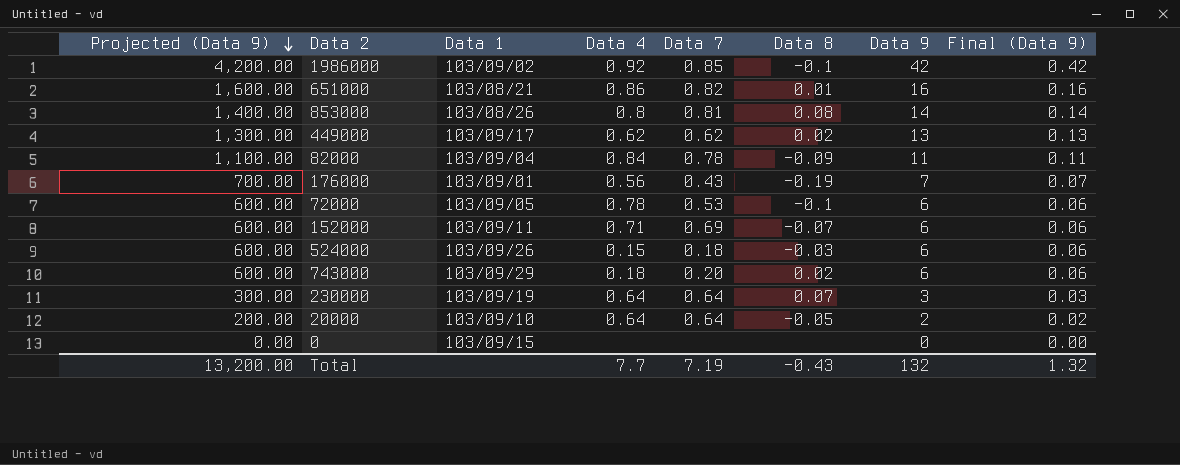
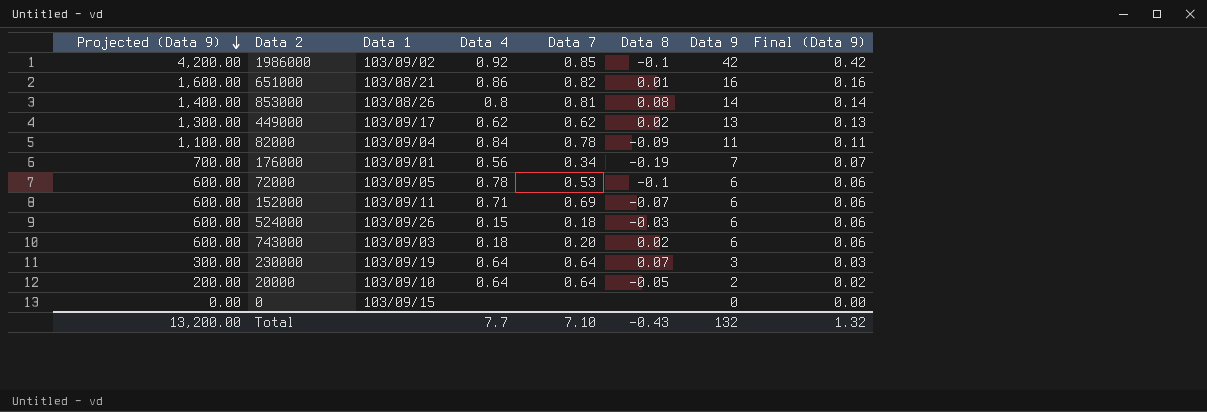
176000 | Data 7: 0.43 -> 0.34
743000 | Data 1: 103/09/29 -> 103/09/03
Total | Data 7: 7.19 -> 7.10

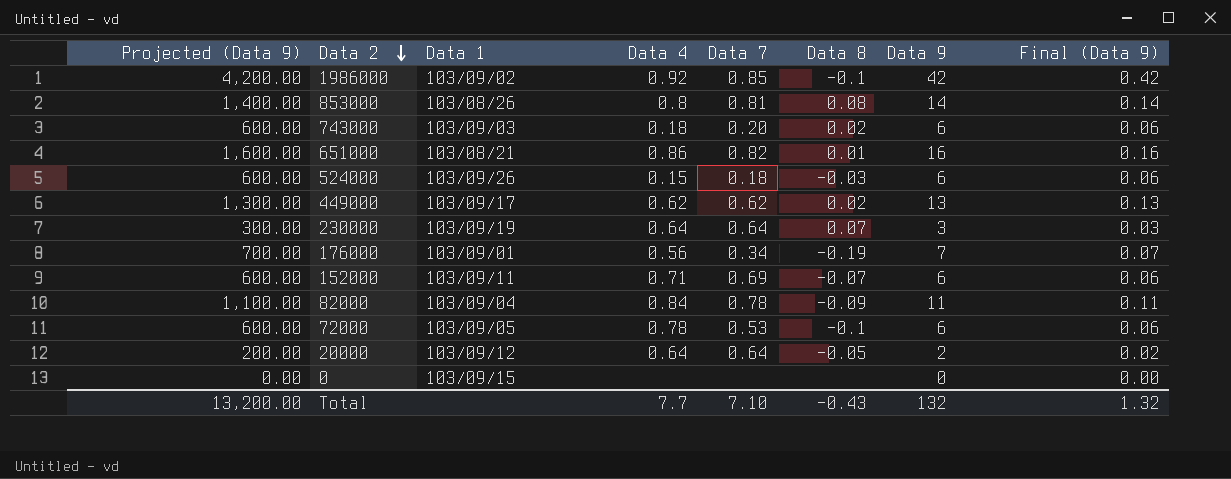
row order: Projected (Data 9) descending -> Data 2 descending
20000 | Data 1: 103/09/10 -> 103/09/12

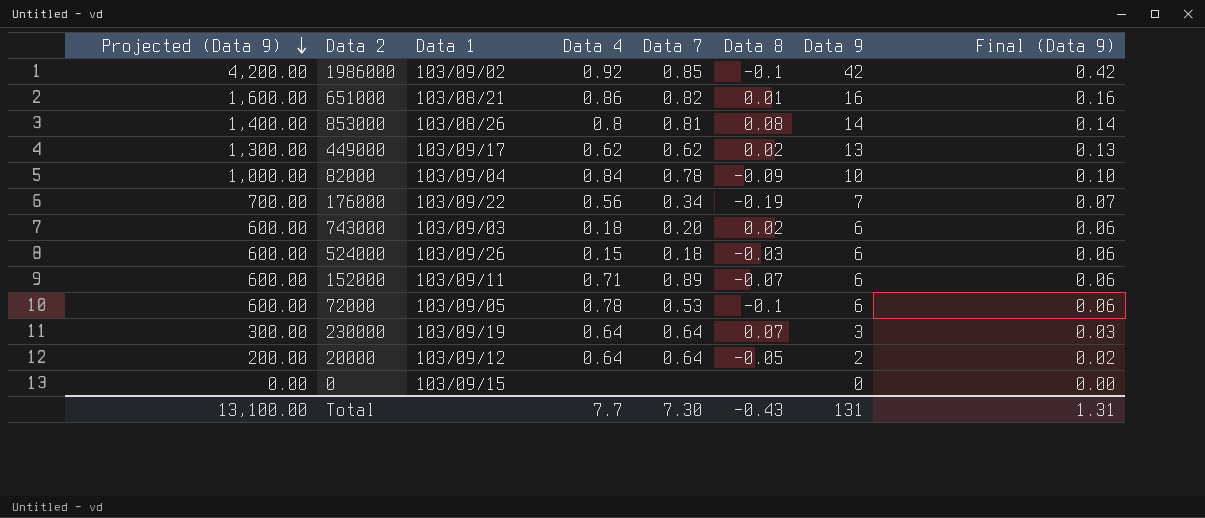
row order: Data 2 descending -> Projected (Data 9) descending
82000 | Projected (Data 9): 1,100.00 -> 1,000.00
82000 | Data 9: 11 -> 10
82000 | Final (Data 9): 0.11 -> 0.10
176000 | Data 1: 103/09/01 -> 103/09/22
152000 | Data 7: 0.69 -> 0.89
Total | Projected (Data 9): 13,200.00 -> 13,100.00
Total | Data 7: 7.10 -> 7.30
Total | Data 9: 132 -> 131
Total | Final (Data 9): 1.32 -> 1.31

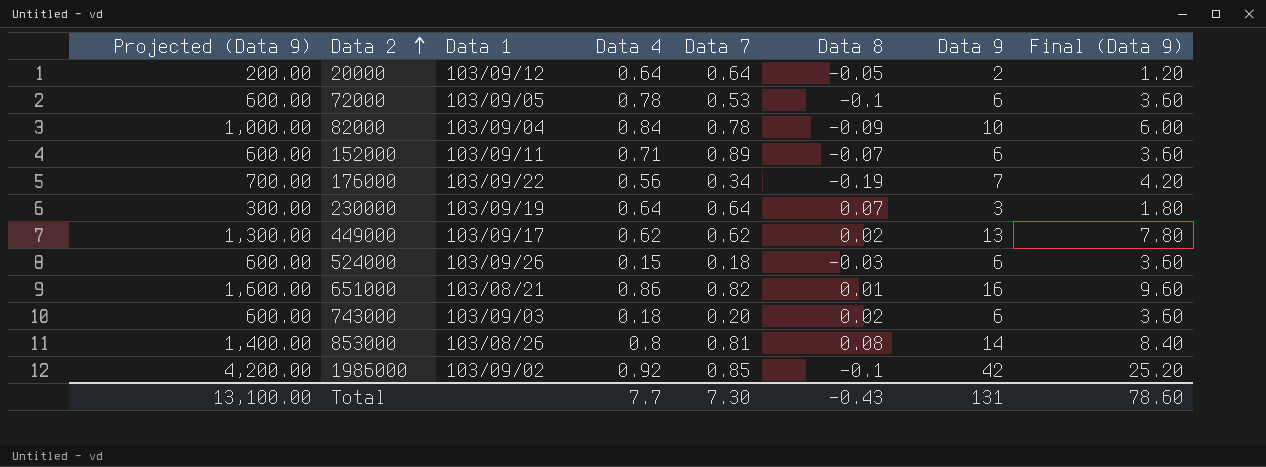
row order: Projected (Data 9) descending -> Data 2 ascending
column Final (Data 9) | formula: [Data 9] * 0.01 -> [Data 9] * 0.6
row 0: 0.00 | 103/09/15 | none | none | none | 0 | 0.00 -> none
Total | Final (Data 9): 1.31 -> 78.60

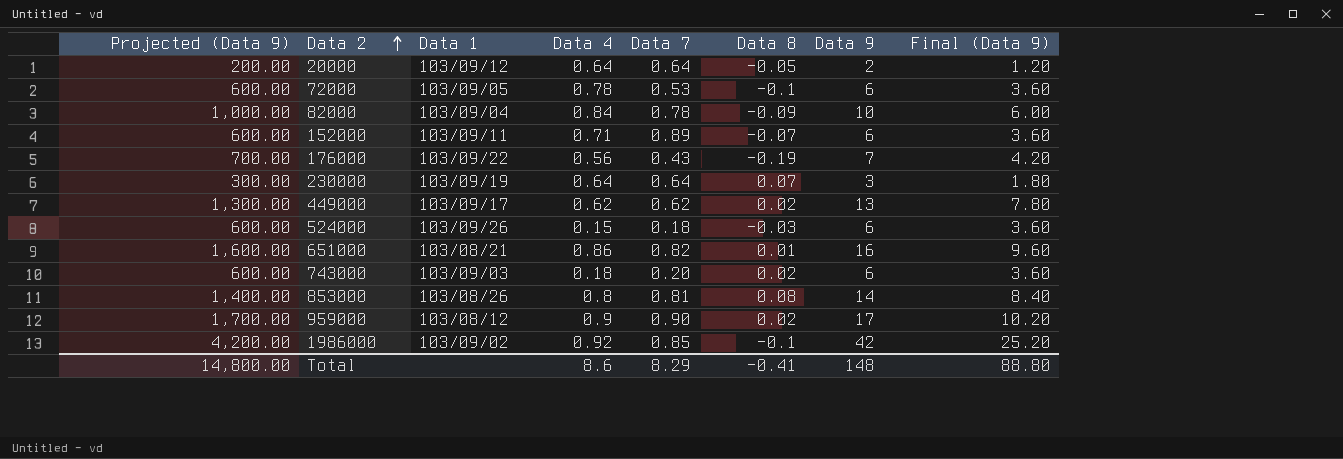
176000 | Data 7: 0.34 -> 0.43
row 959000: none -> 1,700.00 | 103/08/12 | 0.9 | 0.90 | 0.02 | 17 | 10.20
Total | Projected (Data 9): 13,100.00 -> 14,800.00
Total | Data 4: 7.7 -> 8.6
Total | Data 7: 7.30 -> 8.29
Total | Data 8: -0.43 -> -0.41
Total | Data 9: 131 -> 148
Total | Final (Data 9): 78.60 -> 88.80

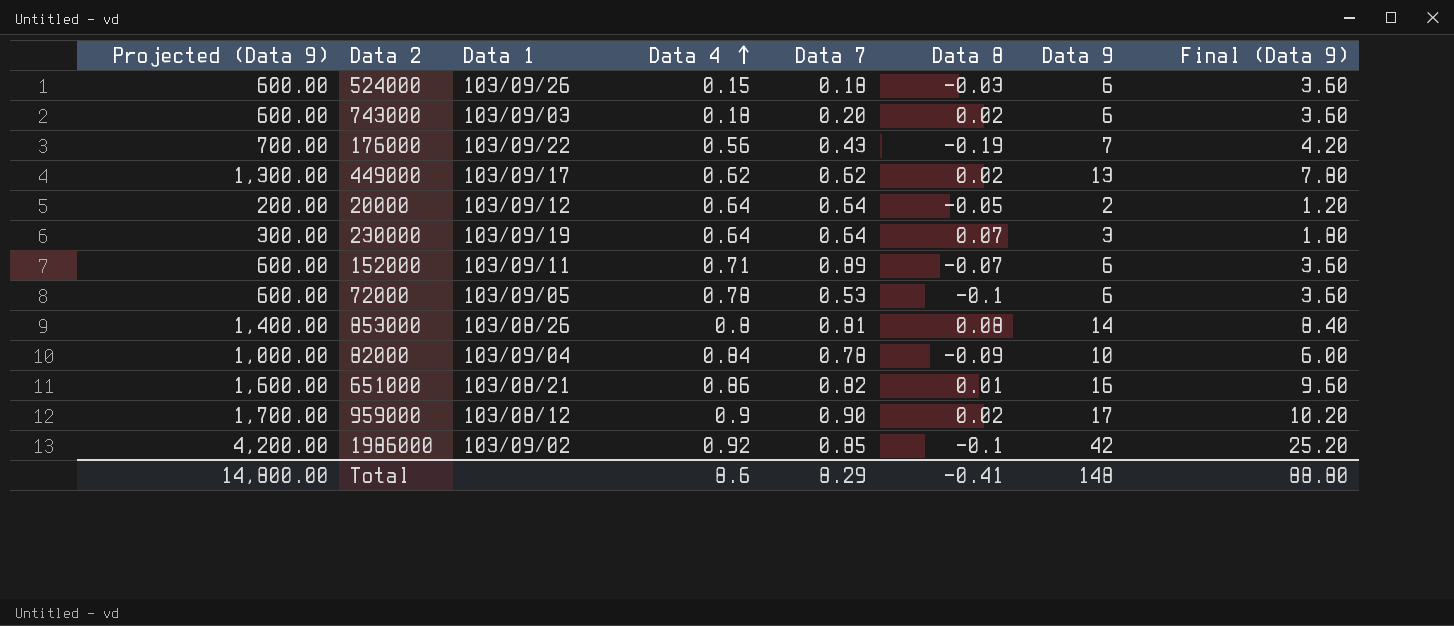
row order: Data 2 ascending -> Data 4 ascending

